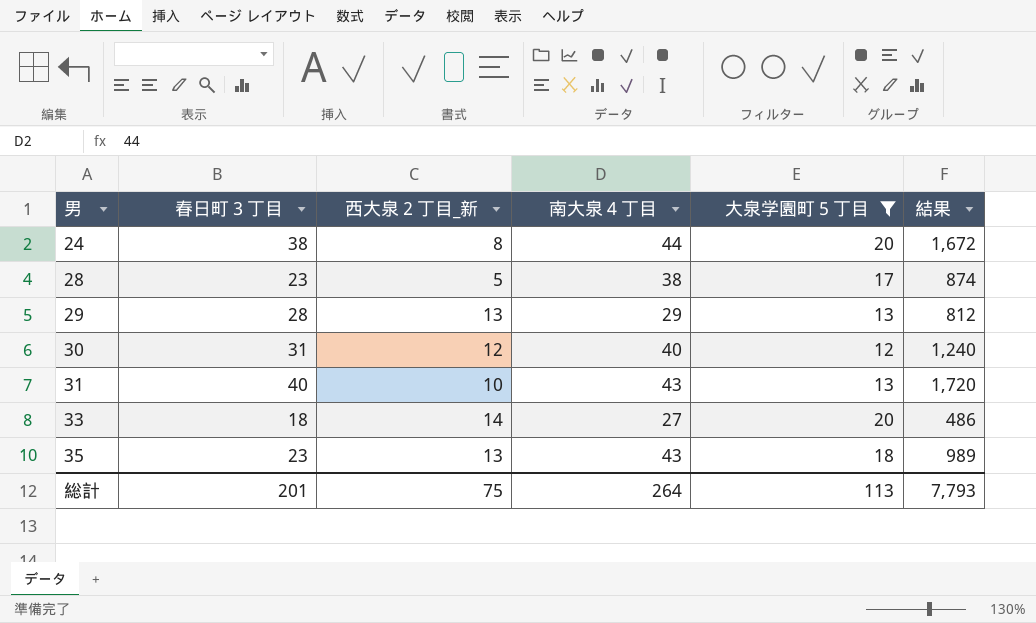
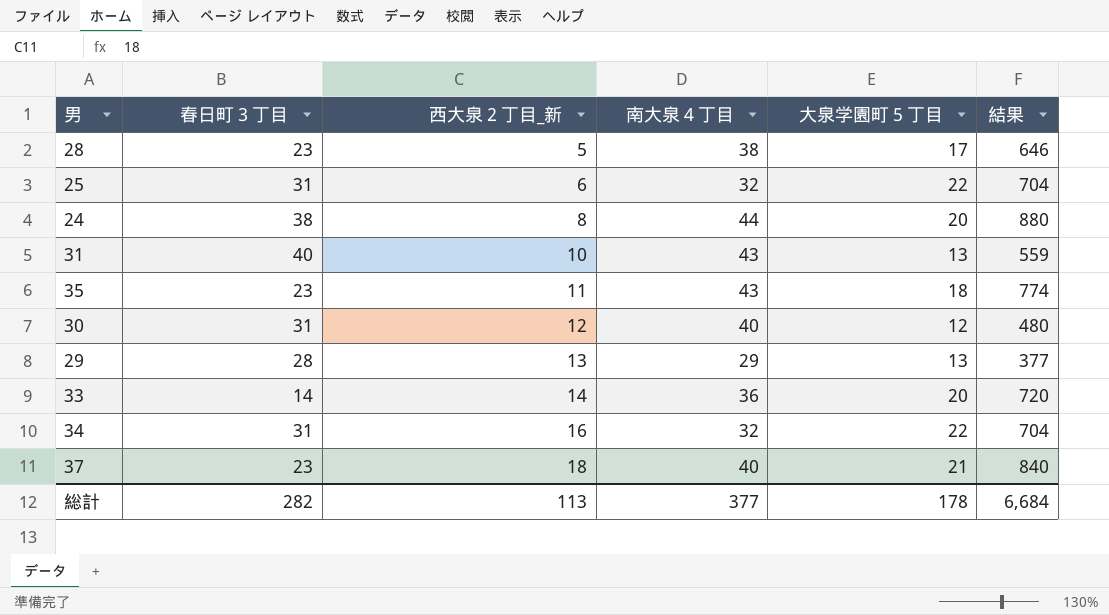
filter: 大泉学園町５丁目 <= 20 -> none
row order: 男 ascending -> 西大泉２丁目_新 ascending
column 結果 | formula: [春日町３丁目] * [南大泉４丁目] -> [南大泉４丁目] * [大泉学園町５丁目]
35 | 西大泉２丁目_新: 13 -> 11
33 | 春日町３丁目: 18 -> 14
33 | 南大泉４丁目: 27 -> 36
総計 | 春日町３丁目: 201 -> 282
総計 | 西大泉２丁目_新: 75 -> 113
総計 | 南大泉４丁目: 264 -> 377
総計 | 大泉学園町５丁目: 113 -> 178
総計 | 結果: 7,793 -> 6,684

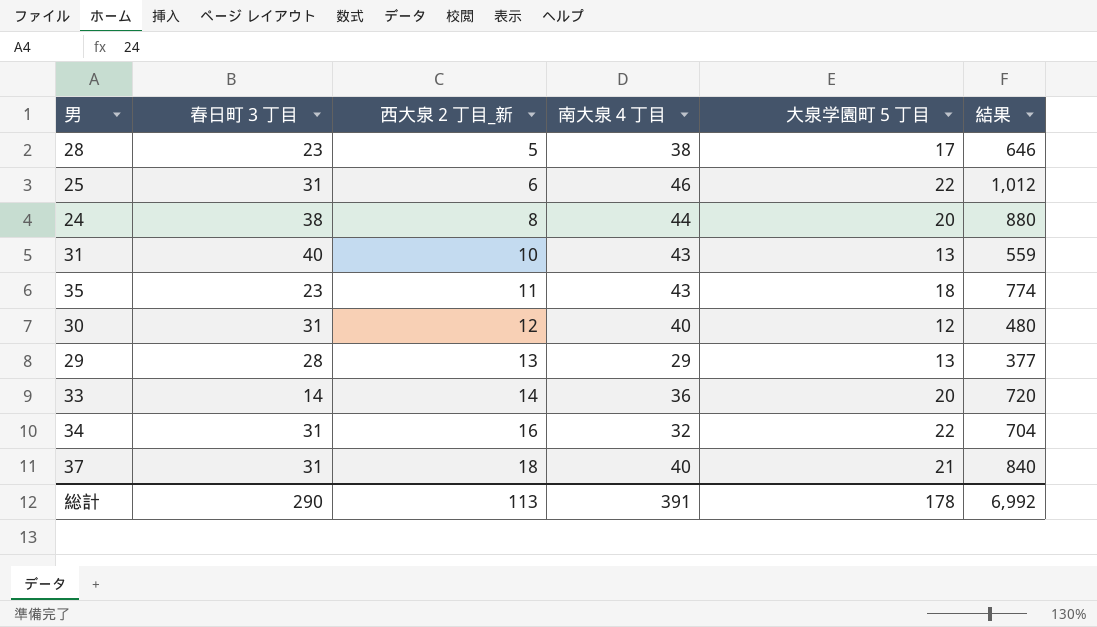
25 | 南大泉４丁目: 32 -> 46
25 | 結果: 704 -> 1,012
37 | 春日町３丁目: 23 -> 31
総計 | 春日町３丁目: 282 -> 290
総計 | 南大泉４丁目: 377 -> 391
総計 | 結果: 6,684 -> 6,992

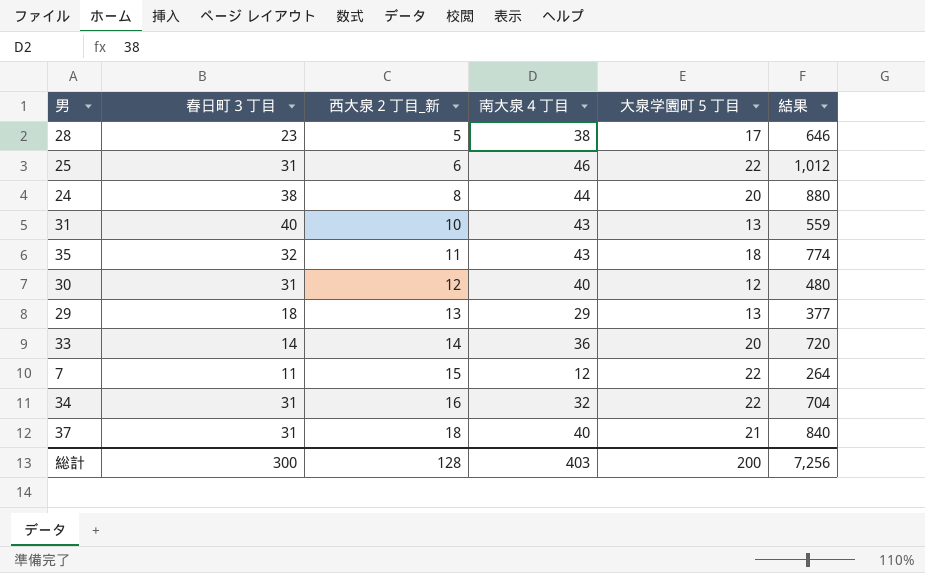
35 | 春日町３丁目: 23 -> 32
29 | 春日町３丁目: 28 -> 18
row 7: none -> 11 | 15 | 12 | 22 | 264
総計 | 春日町３丁目: 290 -> 300
総計 | 西大泉２丁目_新: 113 -> 128
総計 | 南大泉４丁目: 391 -> 403
総計 | 大泉学園町５丁目: 178 -> 200
総計 | 結果: 6,992 -> 7,256

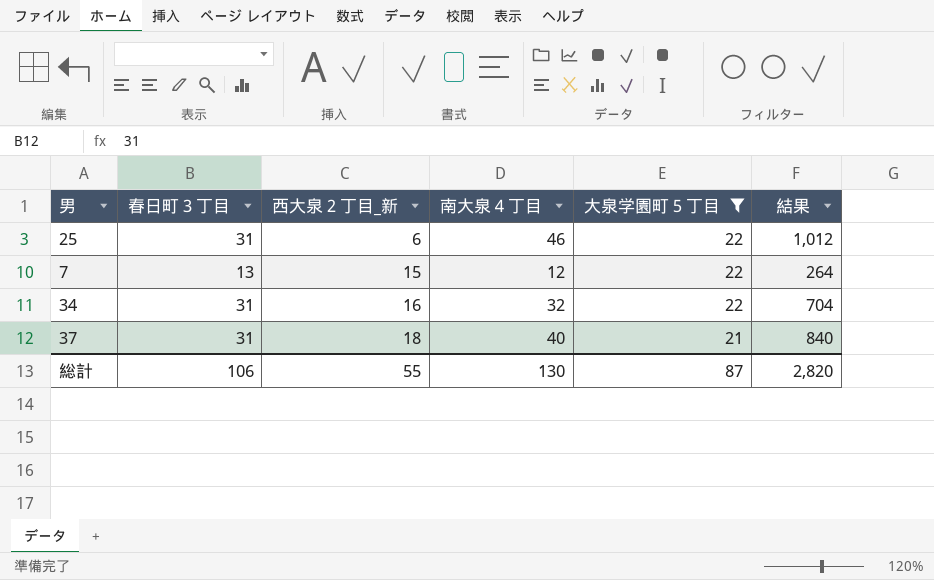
filter: none -> 大泉学園町５丁目 >= 21
7 | 春日町３丁目: 11 -> 13
総計 | 春日町３丁目: 300 -> 106
総計 | 西大泉２丁目_新: 128 -> 55
総計 | 南大泉４丁目: 403 -> 130
総計 | 大泉学園町５丁目: 200 -> 87
総計 | 結果: 7,256 -> 2,820

